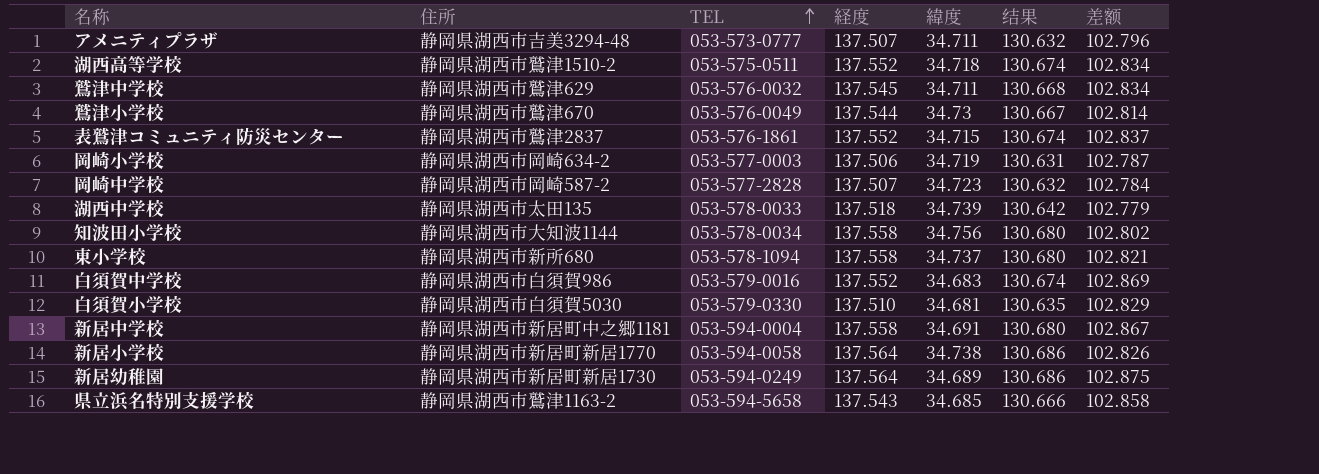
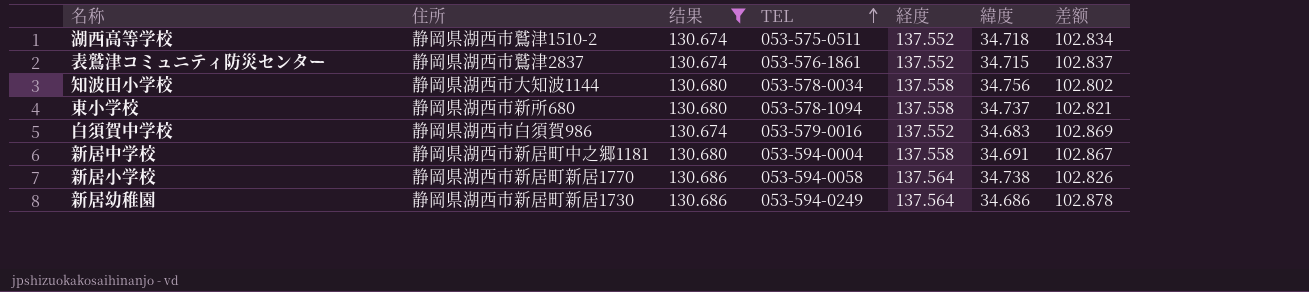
filter: none -> 结果 >= 130.674
column 结果 | position: 6 -> 3
新居幼稚園 | 緯度: 34.689 -> 34.686
新居幼稚園 | 差额: 102.875 -> 102.878

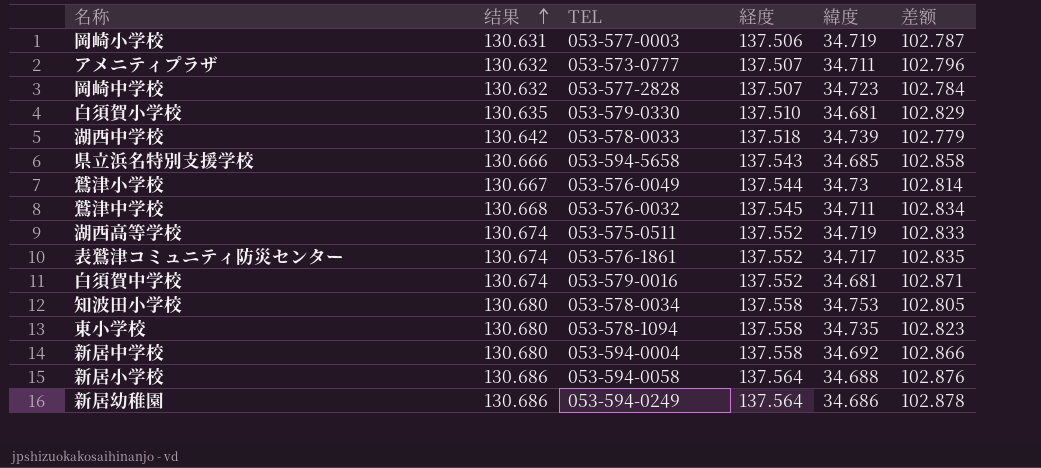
filter: 结果 >= 130.674 -> none
row order: TEL ascending -> 结果 ascending
column 住所 | position: 2 -> none
湖西高等学校 | 緯度: 34.718 -> 34.719
湖西高等学校 | 差额: 102.834 -> 102.833
表鷲津コミュニティ防災センター | 緯度: 34.715 -> 34.717
表鷲津コミュニティ防災センター | 差额: 102.837 -> 102.835
白須賀中学校 | 緯度: 34.683 -> 34.681
白須賀中学校 | 差额: 102.869 -> 102.871
知波田小学校 | 緯度: 34.756 -> 34.753
知波田小学校 | 差额: 102.802 -> 102.805
東小学校 | 緯度: 34.737 -> 34.735
東小学校 | 差额: 102.821 -> 102.823
新居中学校 | 緯度: 34.691 -> 34.692
新居中学校 | 差额: 102.867 -> 102.866
新居小学校 | 緯度: 34.738 -> 34.688
新居小学校 | 差额: 102.826 -> 102.876

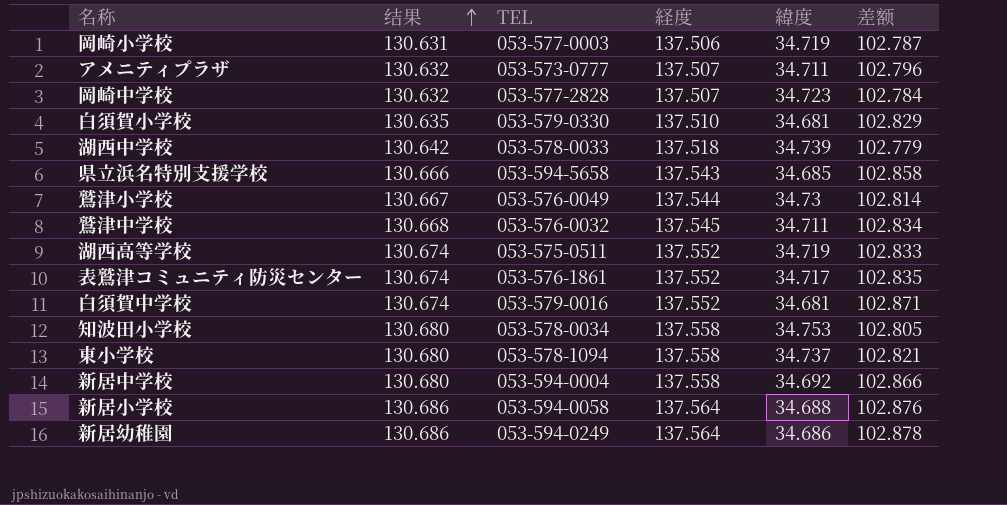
東小学校 | 緯度: 34.735 -> 34.737
東小学校 | 差额: 102.823 -> 102.821

